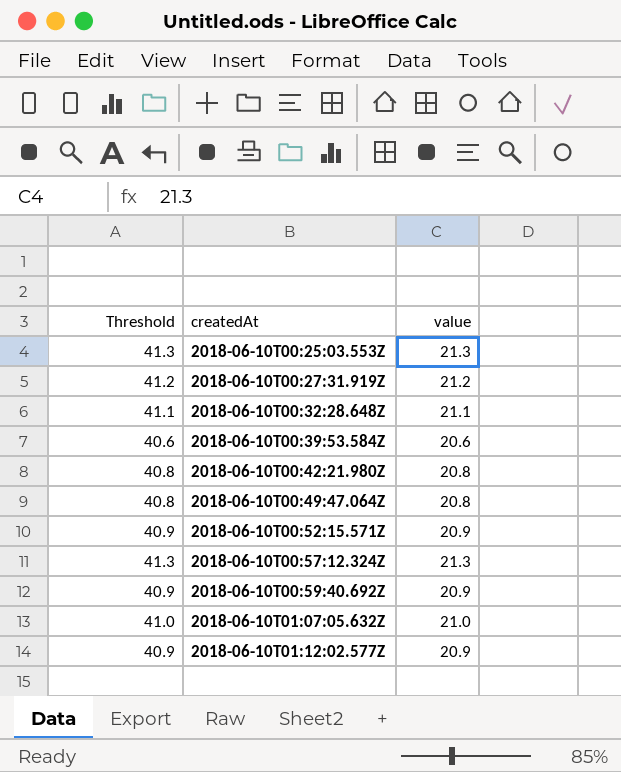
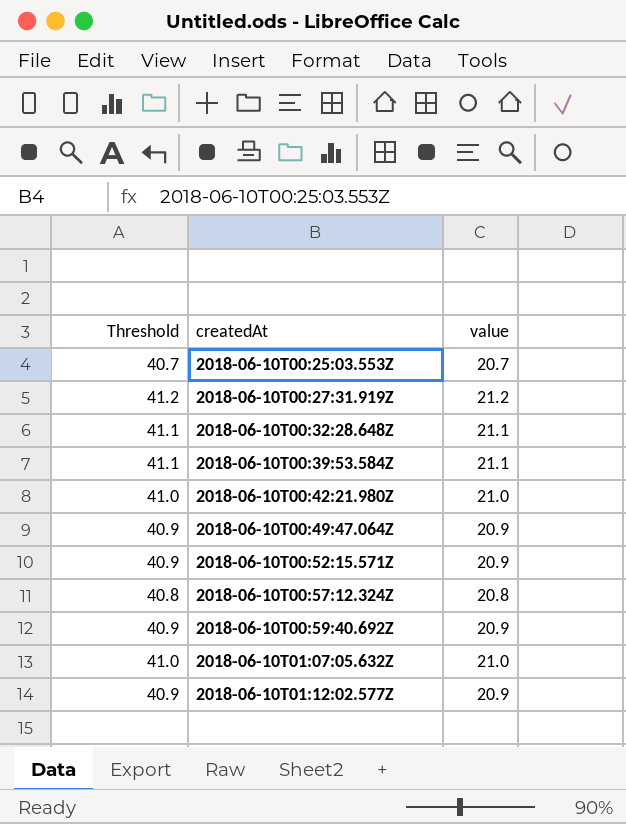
2018-06-10T00:25:03.553Z | Threshold: 41.3 -> 40.7
2018-06-10T00:25:03.553Z | value: 21.3 -> 20.7
2018-06-10T00:39:53.584Z | Threshold: 40.6 -> 41.1
2018-06-10T00:39:53.584Z | value: 20.6 -> 21.1
2018-06-10T00:42:21.980Z | Threshold: 40.8 -> 41.0
2018-06-10T00:42:21.980Z | value: 20.8 -> 21.0
2018-06-10T00:49:47.064Z | Threshold: 40.8 -> 40.9
2018-06-10T00:49:47.064Z | value: 20.8 -> 20.9
2018-06-10T00:57:12.324Z | Threshold: 41.3 -> 40.8
2018-06-10T00:57:12.324Z | value: 21.3 -> 20.8

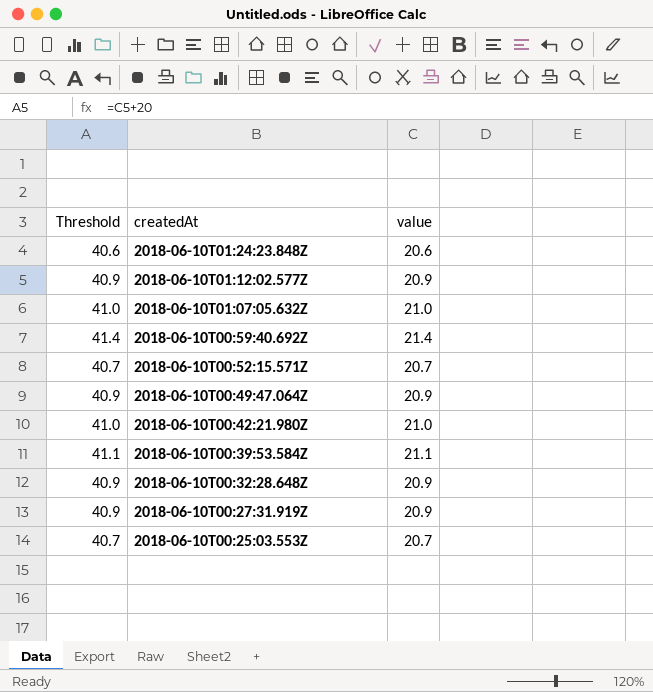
row order: createdAt ascending -> createdAt descending
row 2018-06-10T00:57:12.324Z: 40.8 | 20.8 -> none
row 2018-06-10T01:24:23.848Z: none -> 40.6 | 20.6
2018-06-10T00:59:40.692Z | Threshold: 40.9 -> 41.4
2018-06-10T00:59:40.692Z | value: 20.9 -> 21.4
2018-06-10T00:52:15.571Z | Threshold: 40.9 -> 40.7
2018-06-10T00:52:15.571Z | value: 20.9 -> 20.7
2018-06-10T00:32:28.648Z | Threshold: 41.1 -> 40.9
2018-06-10T00:32:28.648Z | value: 21.1 -> 20.9
2018-06-10T00:27:31.919Z | Threshold: 41.2 -> 40.9
2018-06-10T00:27:31.919Z | value: 21.2 -> 20.9

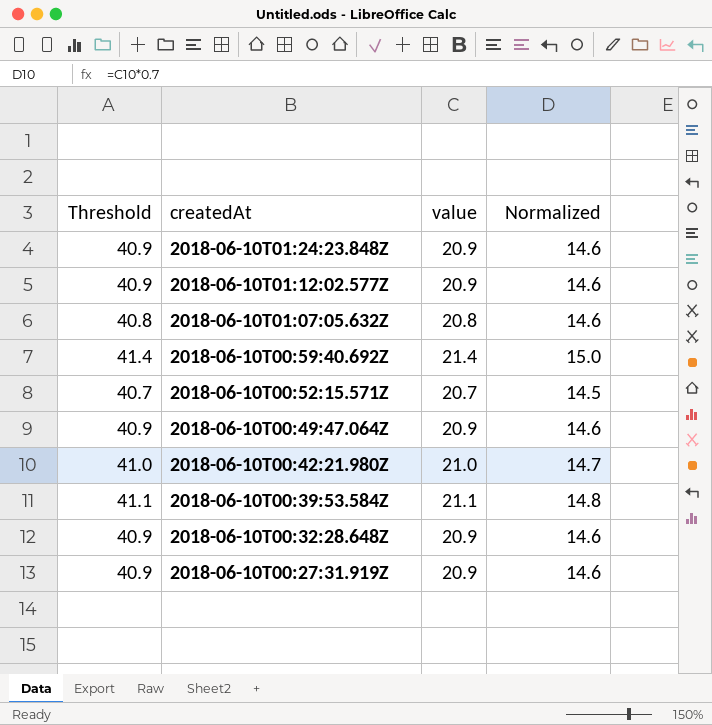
column Normalized | formula: none -> [value] * 0.7
row 2018-06-10T00:25:03.553Z: 40.7 | 20.7 -> none
2018-06-10T01:24:23.848Z | Threshold: 40.6 -> 40.9
2018-06-10T01:24:23.848Z | value: 20.6 -> 20.9
2018-06-10T01:07:05.632Z | Threshold: 41.0 -> 40.8
2018-06-10T01:07:05.632Z | value: 21.0 -> 20.8

